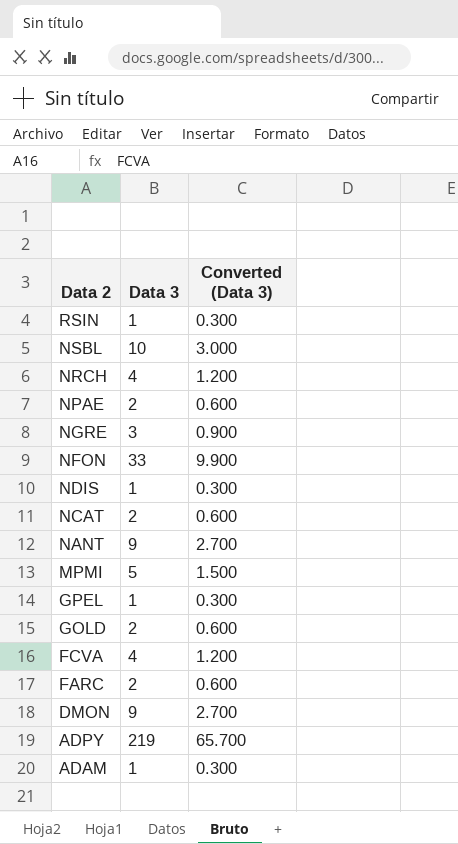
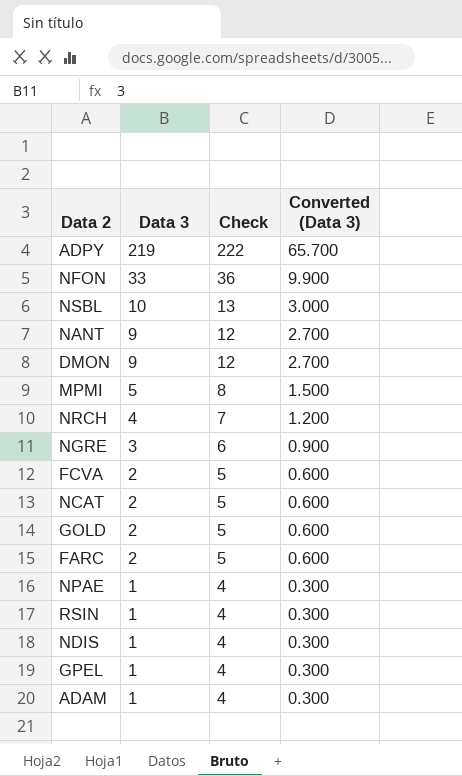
row order: Data 2 descending -> Data 3 descending
column Check | formula: none -> [Data 3] + 3
FCVA | Data 3: 4 -> 2
FCVA | Converted (Data 3): 1.200 -> 0.600
NPAE | Data 3: 2 -> 1
NPAE | Converted (Data 3): 0.600 -> 0.300

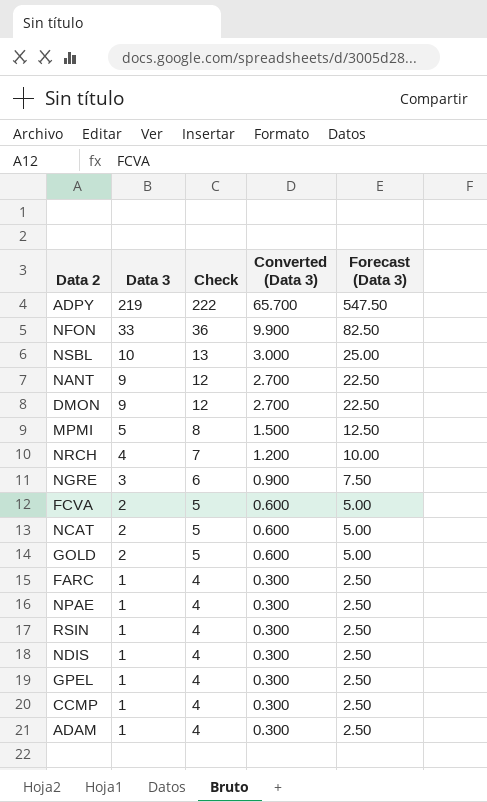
column Forecast (Data 3) | formula: none -> [Data 3] * 2.5
FARC | Data 3: 2 -> 1
FARC | Check: 5 -> 4
FARC | Converted (Data 3): 0.600 -> 0.300
row CCMP: none -> 1 | 4 | 0.300 | 2.50

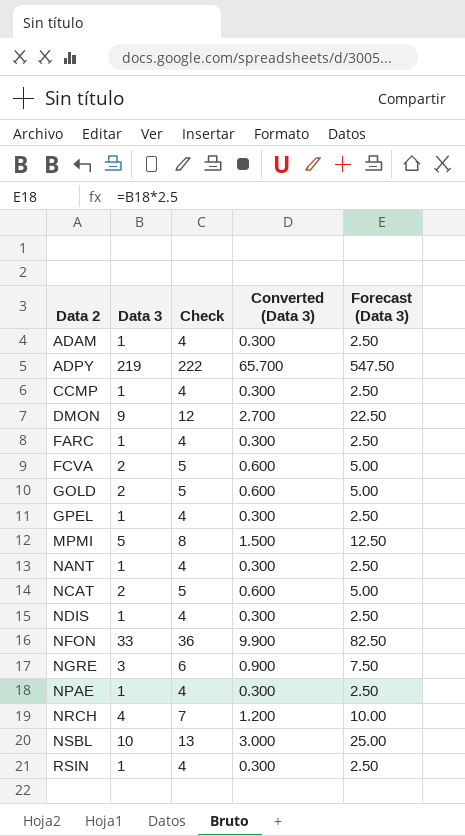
row order: Data 3 descending -> Data 2 ascending
NANT | Data 3: 9 -> 1
NANT | Check: 12 -> 4
NANT | Converted (Data 3): 2.700 -> 0.300
NANT | Forecast (Data 3): 22.50 -> 2.50

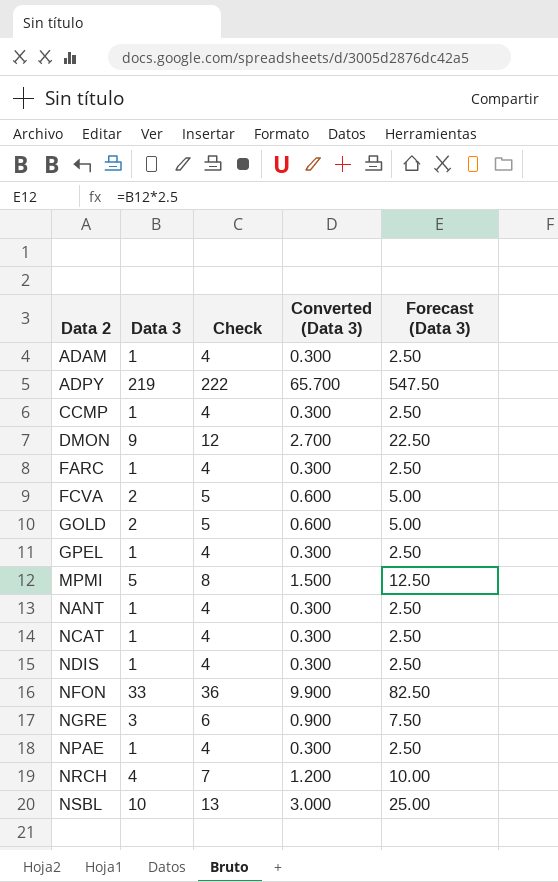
row RSIN: 1 | 4 | 0.300 | 2.50 -> none
NCAT | Data 3: 2 -> 1
NCAT | Check: 5 -> 4
NCAT | Converted (Data 3): 0.600 -> 0.300
NCAT | Forecast (Data 3): 5.00 -> 2.50

